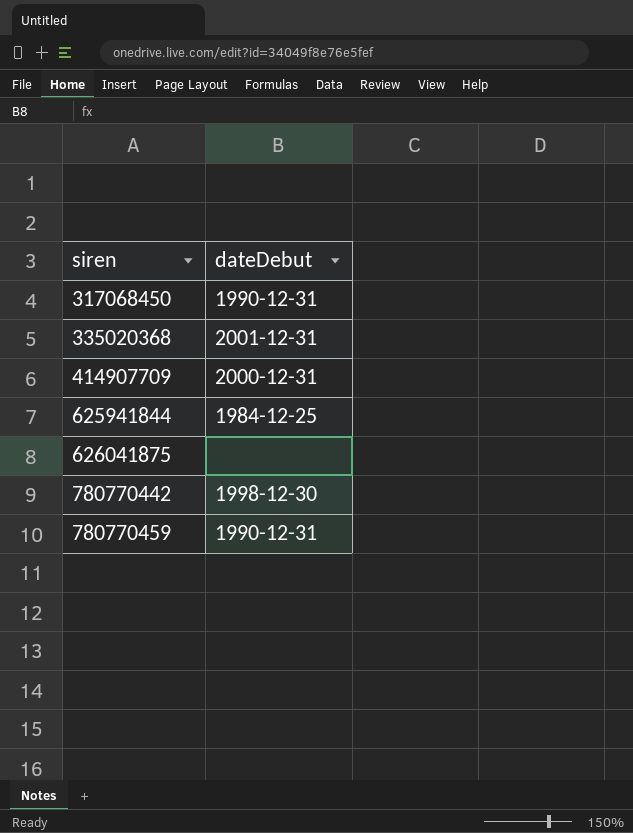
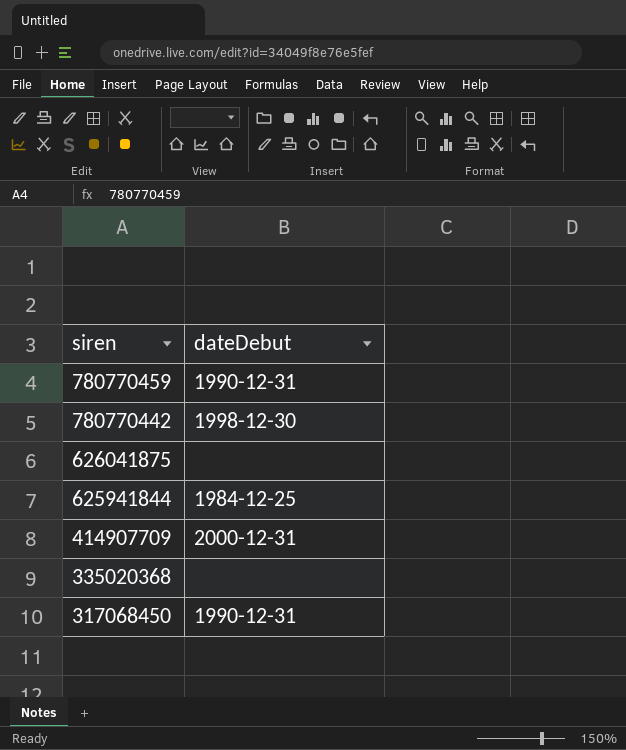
row order: siren ascending -> siren descending
335020368 | dateDebut: 2001-12-31 -> none

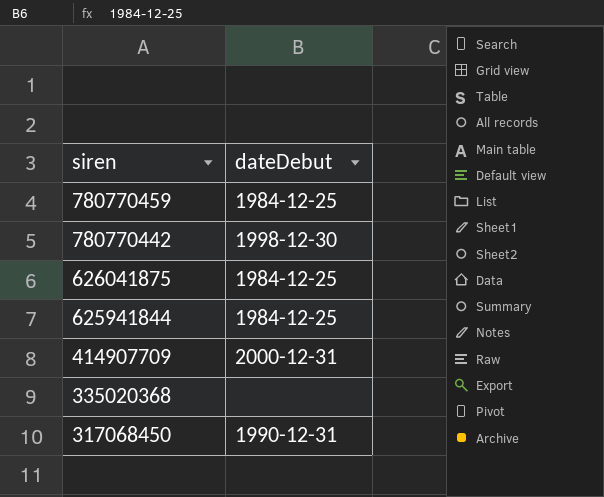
780770459 | dateDebut: 1990-12-31 -> 1984-12-25
626041875 | dateDebut: none -> 1984-12-25

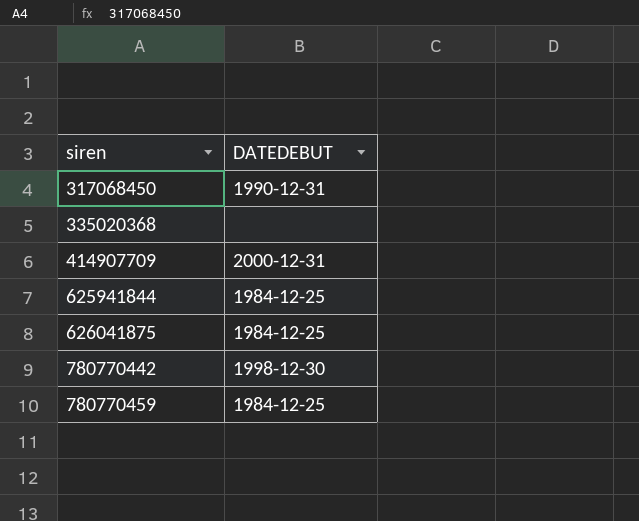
row order: siren descending -> siren ascending
column name: dateDebut -> DATEDEBUT

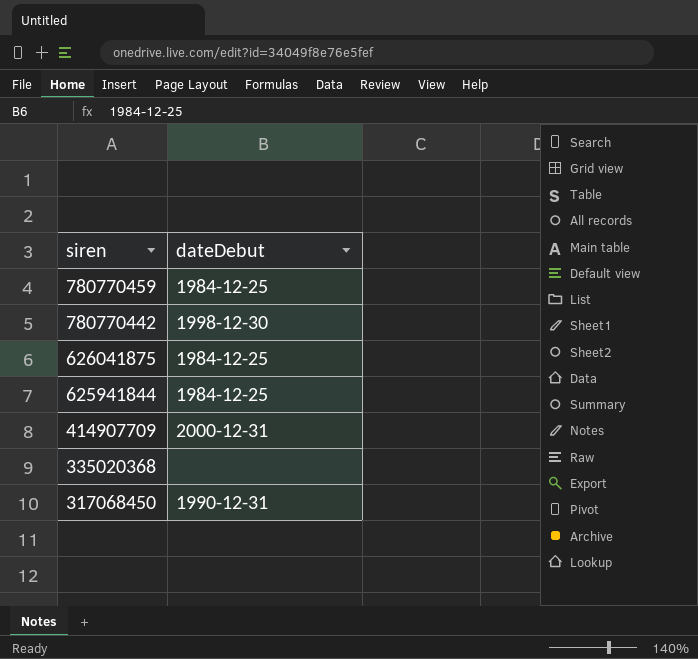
row order: siren ascending -> siren descending
column name: DATEDEBUT -> dateDebut

